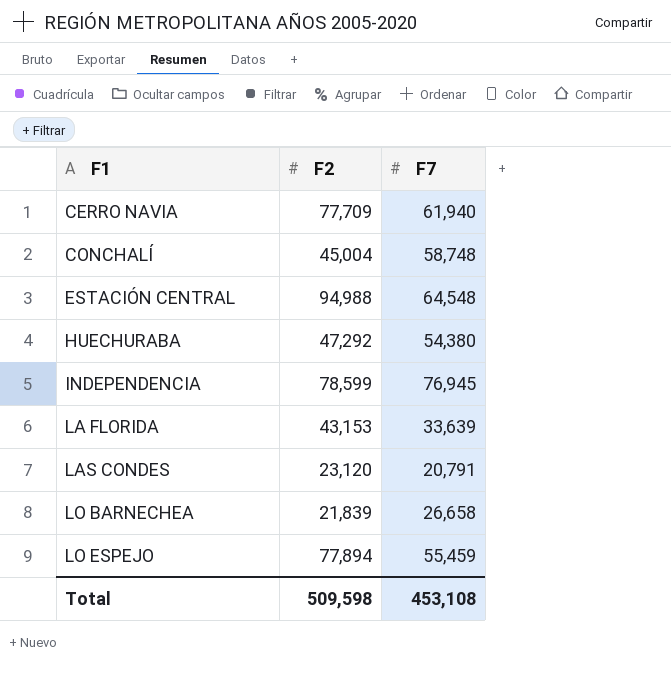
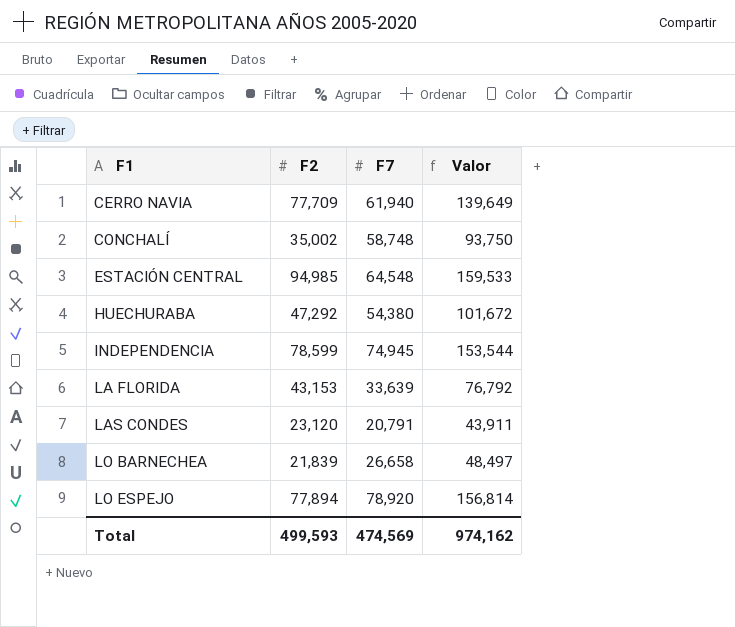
column Valor | formula: none -> [F2] + [F7]
CONCHALÍ | F2: 45,004 -> 35,002
ESTACIÓN CENTRAL | F2: 94,988 -> 94,985
INDEPENDENCIA | F7: 76,945 -> 74,945
LO ESPEJO | F7: 55,459 -> 78,920
Total | F2: 509,598 -> 499,593
Total | F7: 453,108 -> 474,569

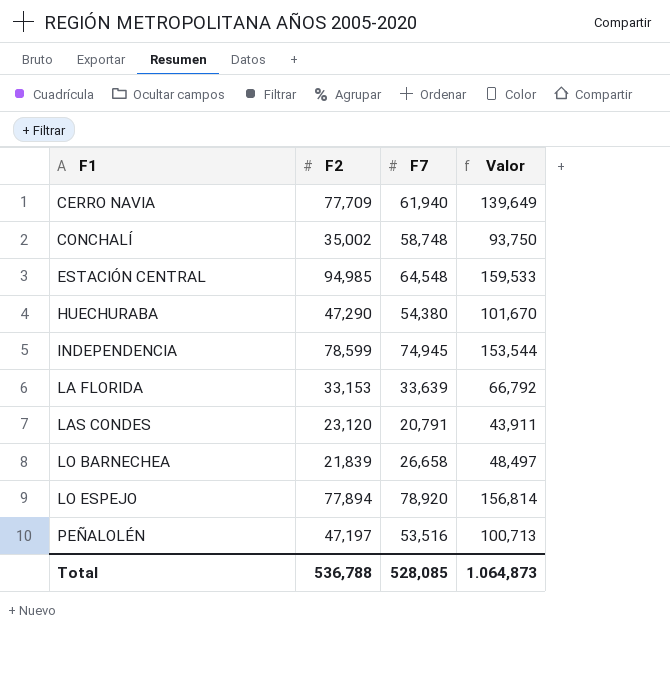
HUECHURABA | F2: 47,292 -> 47,290
HUECHURABA | Valor: 101,672 -> 101,670
LA FLORIDA | F2: 43,153 -> 33,153
LA FLORIDA | Valor: 76,792 -> 66,792
row PEÑALOLÉN: none -> 47,197 | 53,516 | 100,713
Total | F2: 499,593 -> 536,788
Total | F7: 474,569 -> 528,085
Total | Valor: 974,162 -> 1.064,873

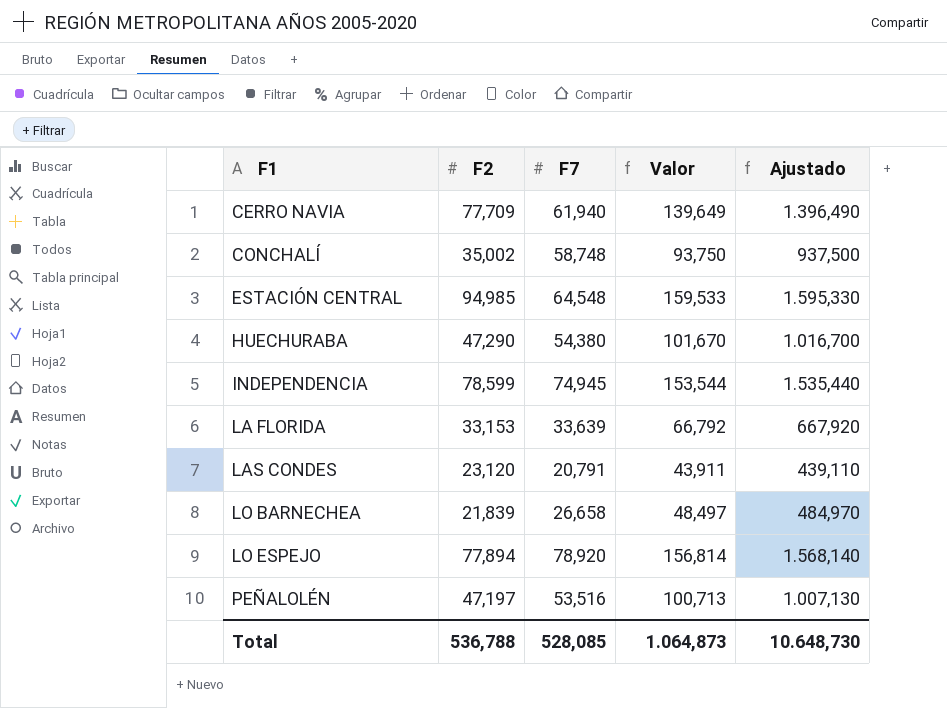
column Ajustado | formula: none -> [Valor] * 10

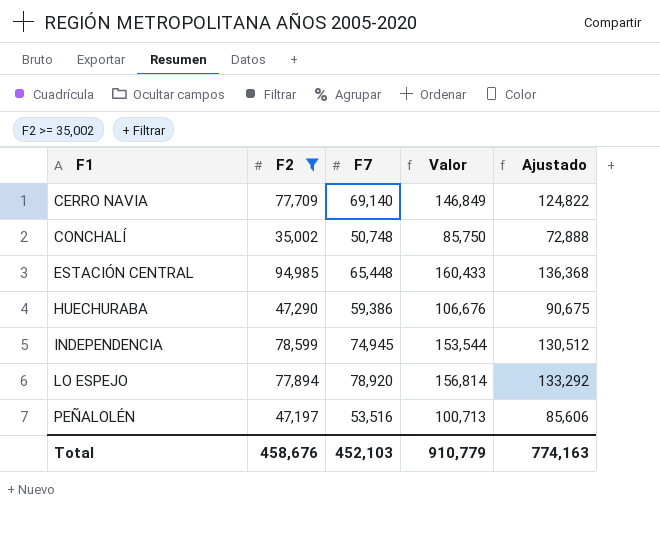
filter: none -> F2 >= 35,002
column Ajustado | formula: [Valor] * 10 -> [Valor] * 0,85
CERRO NAVIA | F7: 61,940 -> 69,140
CERRO NAVIA | Valor: 139,649 -> 146,849
CONCHALÍ | F7: 58,748 -> 50,748
CONCHALÍ | Valor: 93,750 -> 85,750
ESTACIÓN CENTRAL | F7: 64,548 -> 65,448
ESTACIÓN CENTRAL | Valor: 159,533 -> 160,433
HUECHURABA | F7: 54,380 -> 59,386
HUECHURABA | Valor: 101,670 -> 106,676
Total | F2: 536,788 -> 458,676
Total | F7: 528,085 -> 452,103
Total | Valor: 1.064,873 -> 910,779
Total | Ajustado: 10.648,730 -> 774,163

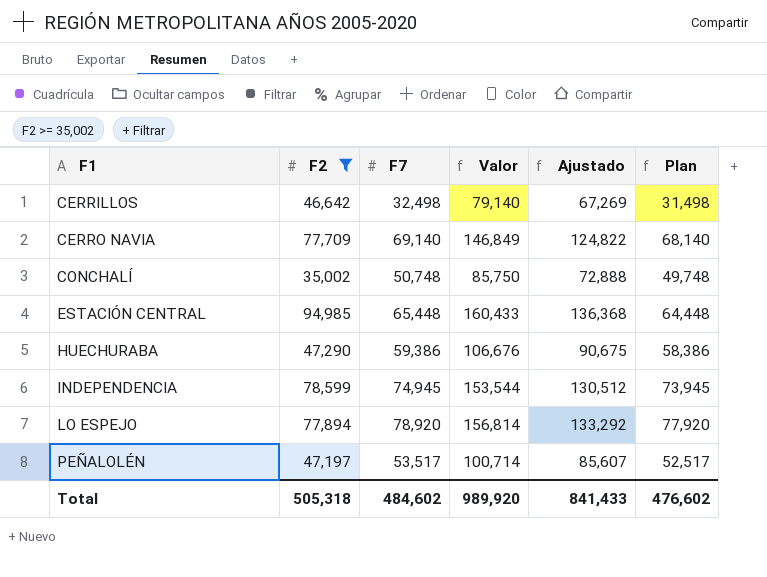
column Plan | formula: none -> [F7] - 1
row CERRILLOS: none -> 46,642 | 32,498 | 79,140 | 67,269 | 31,498
PEÑALOLÉN | F7: 53,516 -> 53,517
PEÑALOLÉN | Valor: 100,713 -> 100,714
PEÑALOLÉN | Ajustado: 85,606 -> 85,607
Total | F2: 458,676 -> 505,318
Total | F7: 452,103 -> 484,602
Total | Valor: 910,779 -> 989,920
Total | Ajustado: 774,163 -> 841,433

